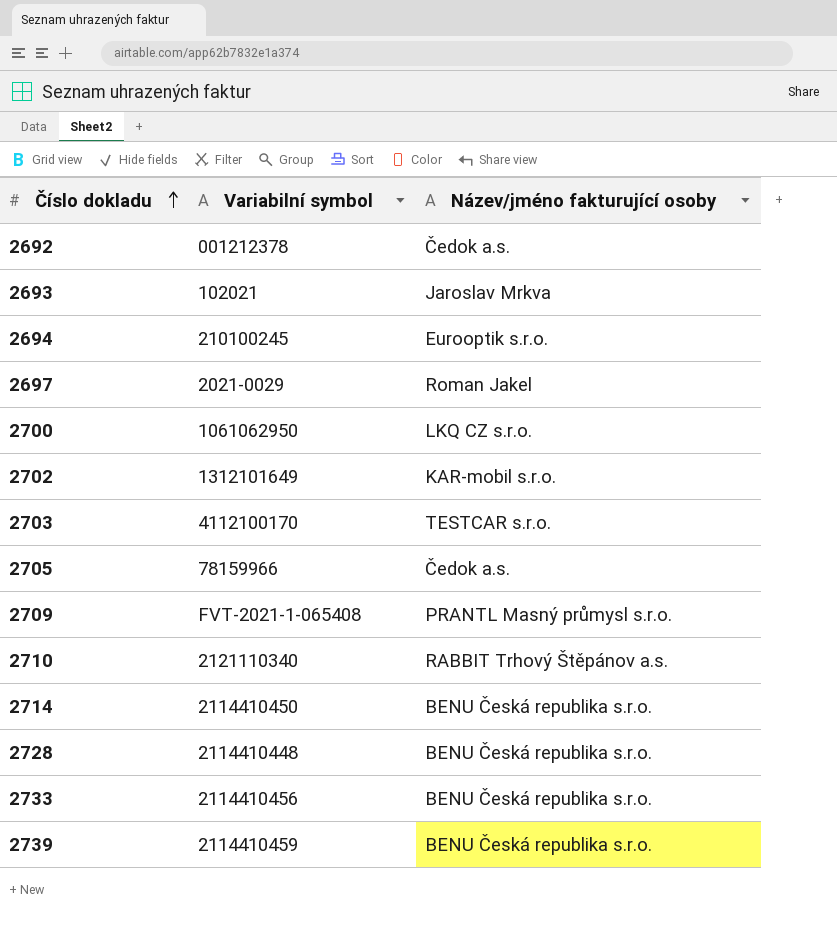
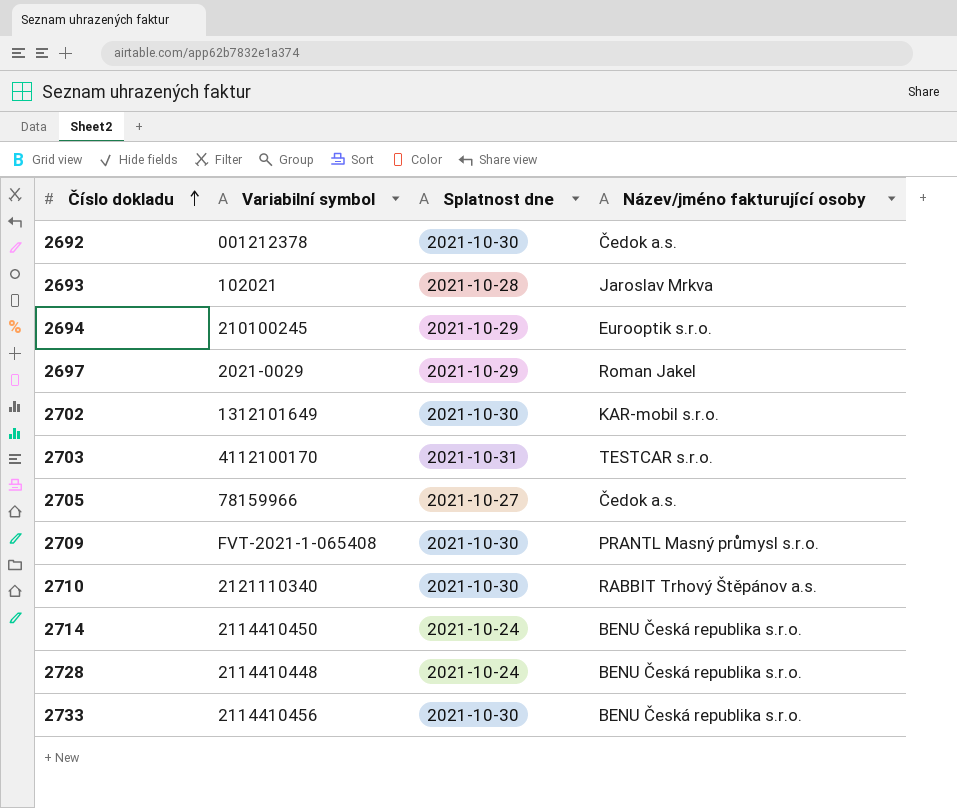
column Splatnost dne | position: none -> 3
row 2700: 1061062950 | LKQ CZ s.r.o. -> none
row 2739: 2114410459 | BENU Česká republika s.r.o. -> none

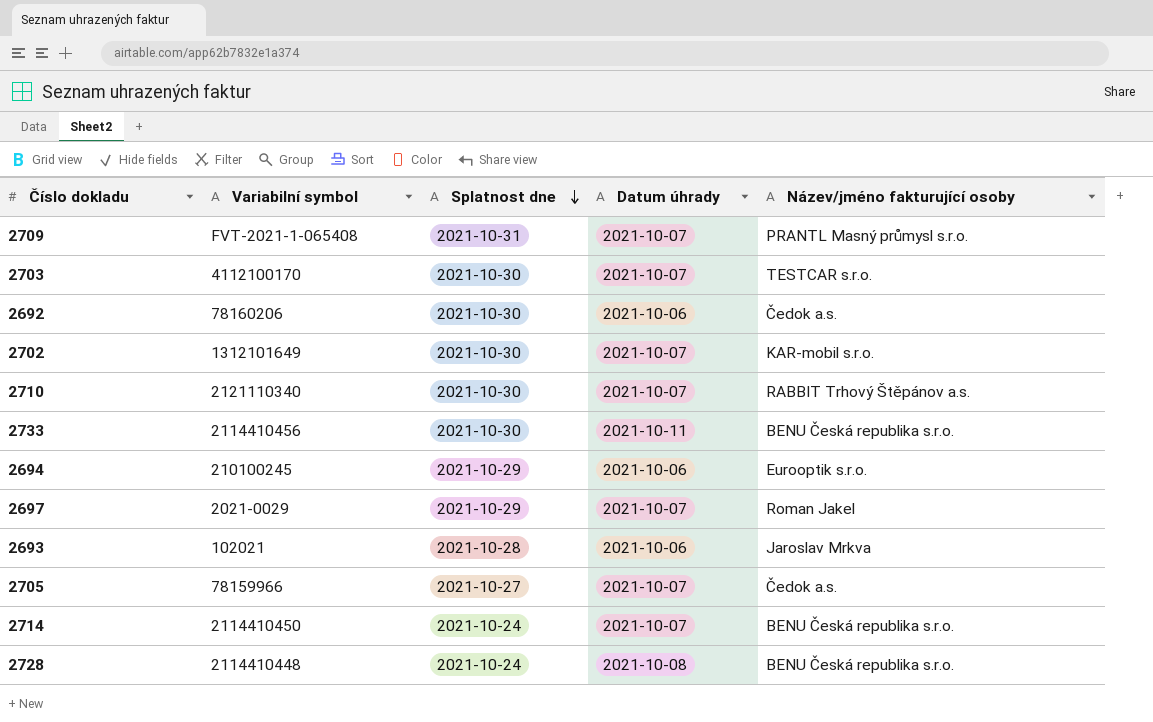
row order: Číslo dokladu ascending -> Splatnost dne descending
column Datum úhrady | position: none -> 4
2709 | Splatnost dne: 2021-10-30 -> 2021-10-31
2703 | Splatnost dne: 2021-10-31 -> 2021-10-30
2692 | Variabilní symbol: 001212378 -> 78160206

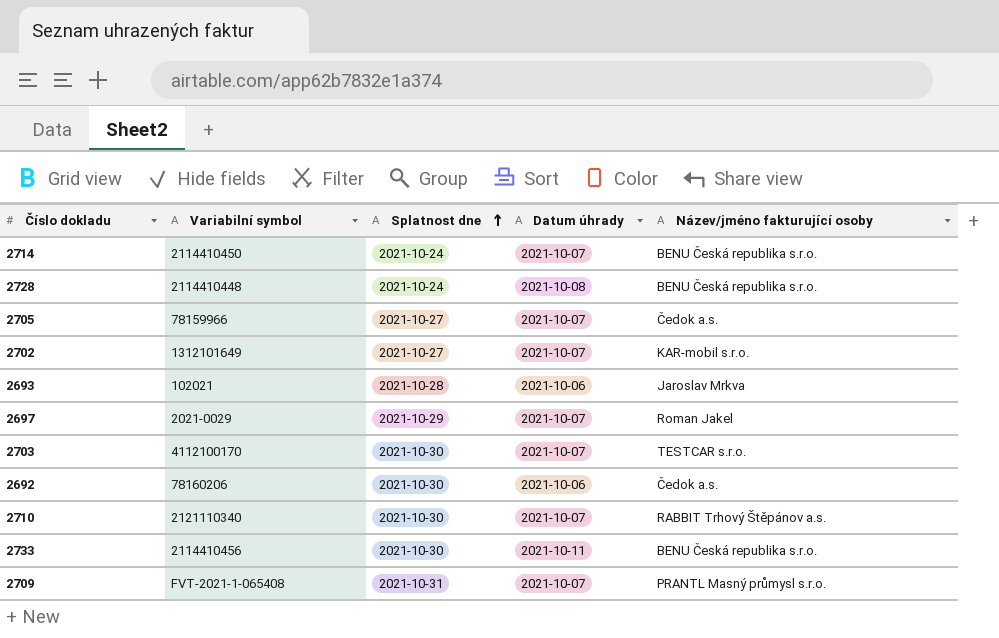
row order: Splatnost dne descending -> Splatnost dne ascending
row 2694: 210100245 | 2021-10-29 | 2021-10-06 | Eurooptik s.r.o. -> none
2702 | Splatnost dne: 2021-10-30 -> 2021-10-27

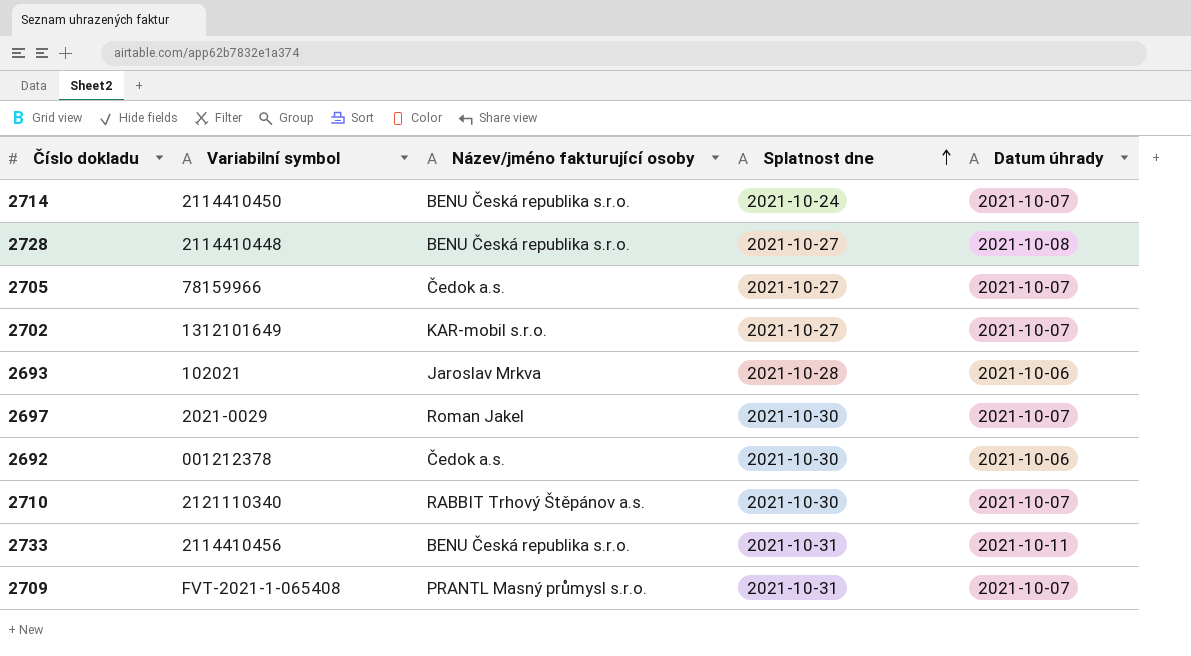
column Název/jméno fakturující osoby | position: 5 -> 3
row 2703: 4112100170 | 2021-10-30 | 2021-10-07 | TESTCAR s.r.o. -> none
2728 | Splatnost dne: 2021-10-24 -> 2021-10-27
2697 | Splatnost dne: 2021-10-29 -> 2021-10-30
2692 | Variabilní symbol: 78160206 -> 001212378
2733 | Splatnost dne: 2021-10-30 -> 2021-10-31

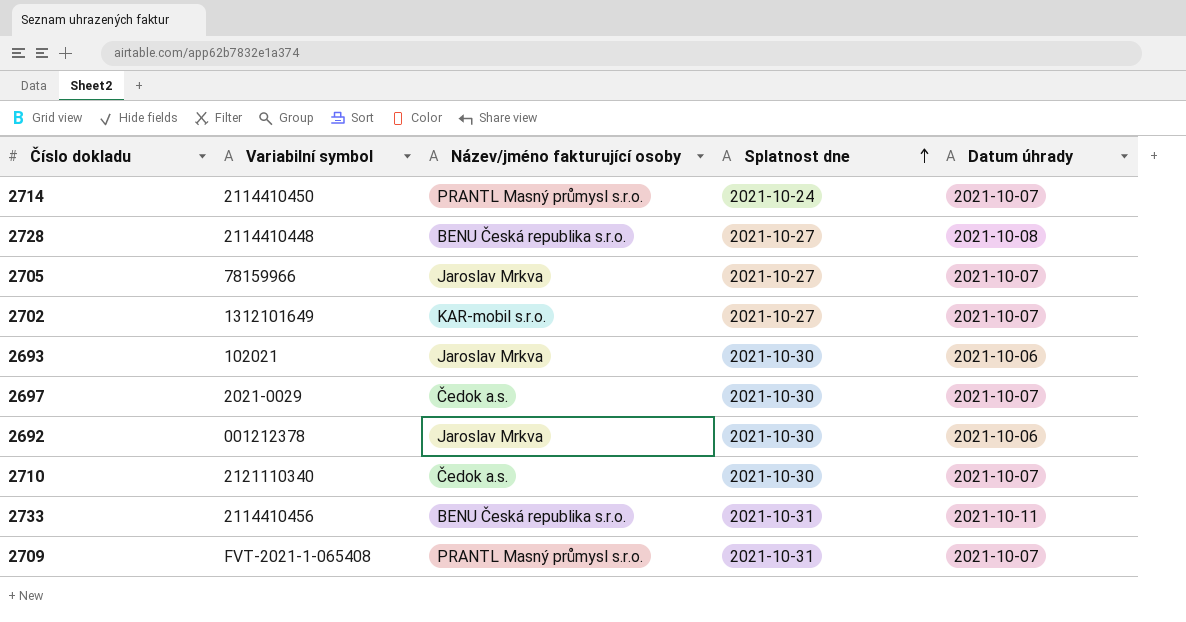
2714 | Název/jméno fakturující osoby: BENU Česká republika s.r.o. -> PRANTL Masný průmysl s.r.o.
2705 | Název/jméno fakturující osoby: Čedok a.s. -> Jaroslav Mrkva
2693 | Splatnost dne: 2021-10-28 -> 2021-10-30
2697 | Název/jméno fakturující osoby: Roman Jakel -> Čedok a.s.
2692 | Název/jméno fakturující osoby: Čedok a.s. -> Jaroslav Mrkva
2710 | Název/jméno fakturující osoby: RABBIT Trhový Štěpánov a.s. -> Čedok a.s.

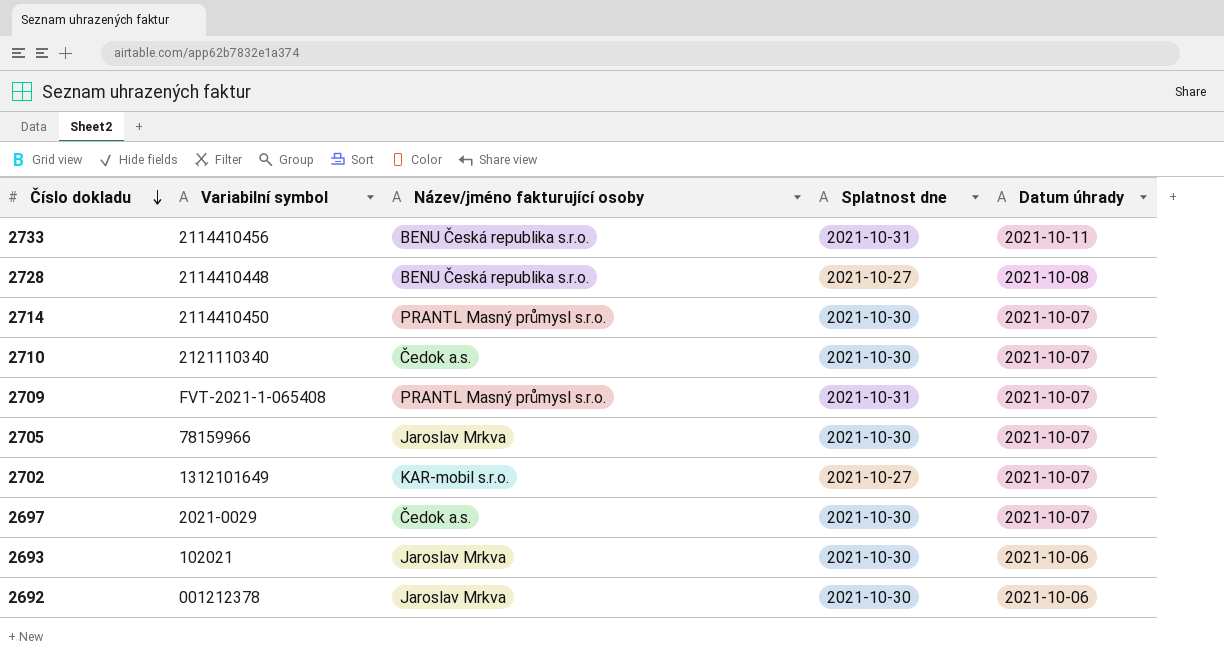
row order: Splatnost dne ascending -> Číslo dokladu descending
2714 | Splatnost dne: 2021-10-24 -> 2021-10-30
2705 | Splatnost dne: 2021-10-27 -> 2021-10-30

